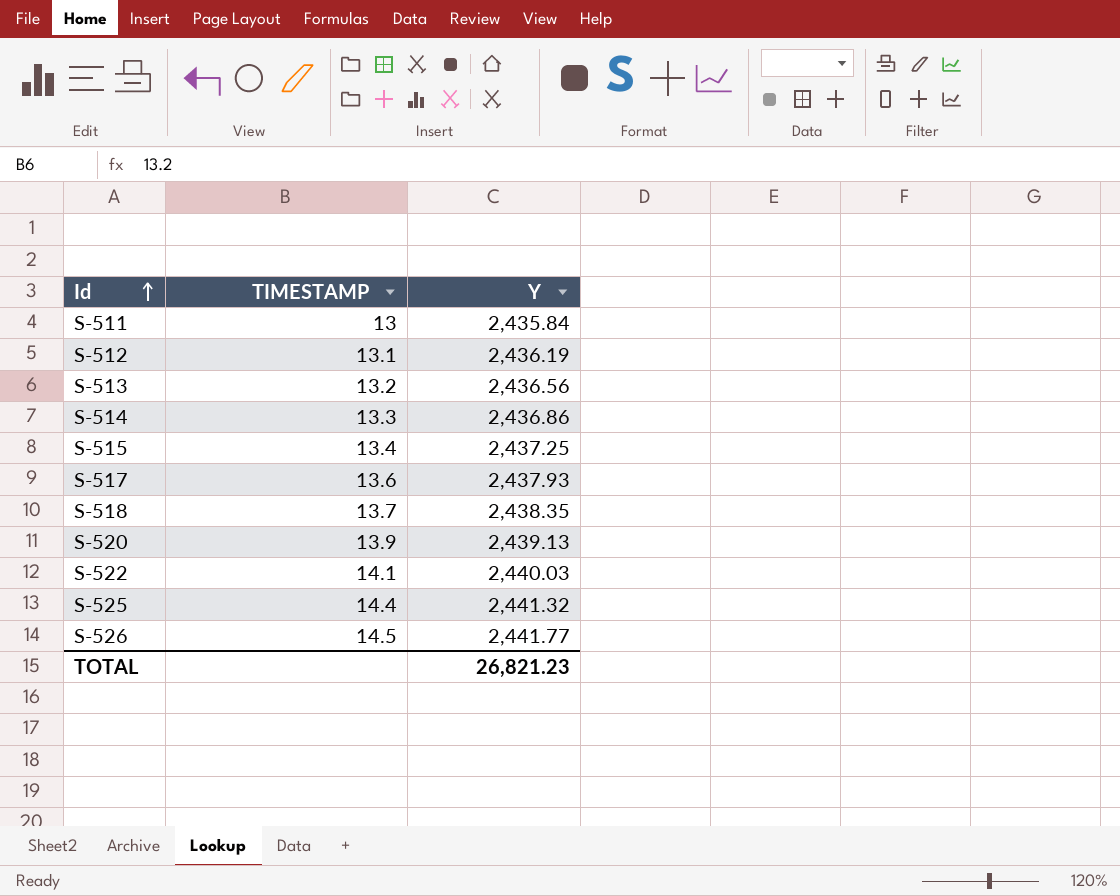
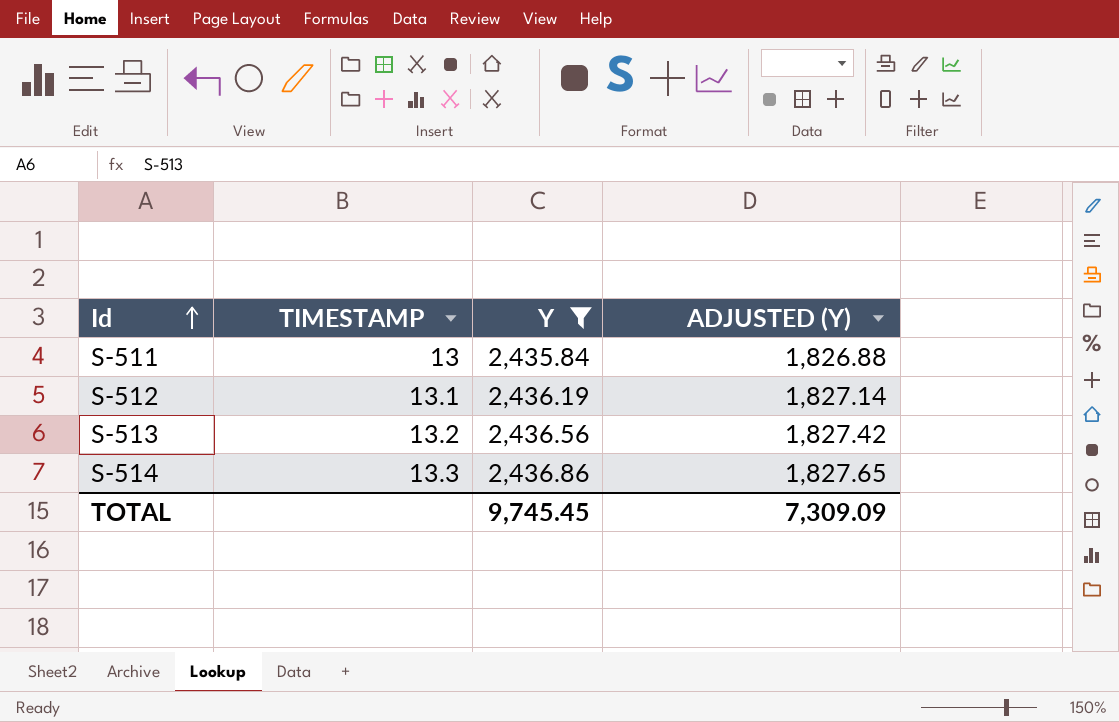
filter: none -> Y <= 2,436.86
column ADJUSTED (Y) | formula: none -> [Y] * 0.75
TOTAL | Y: 26,821.23 -> 9,745.45

